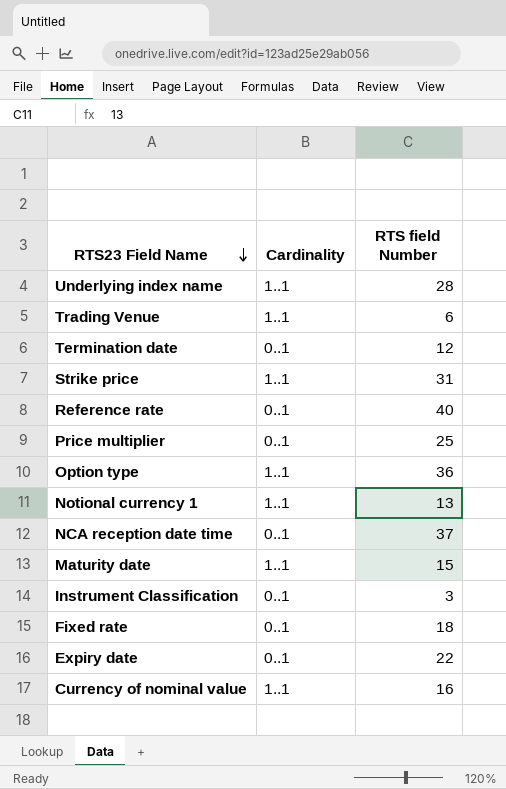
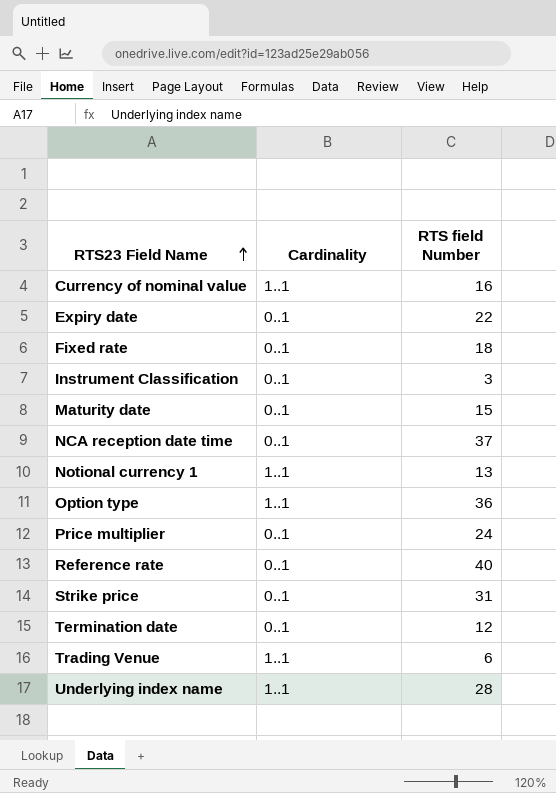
row order: RTS23 Field Name descending -> RTS23 Field Name ascending
Maturity date | Cardinality: 1..1 -> 0..1
Price multiplier | RTS field Number: 25 -> 24
Strike price | Cardinality: 1..1 -> 0..1

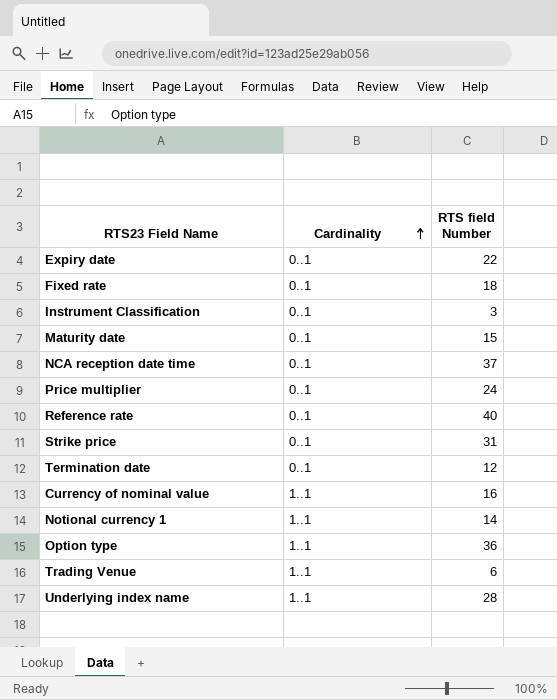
row order: RTS23 Field Name ascending -> Cardinality ascending
Notional currency 1 | RTS field Number: 13 -> 14

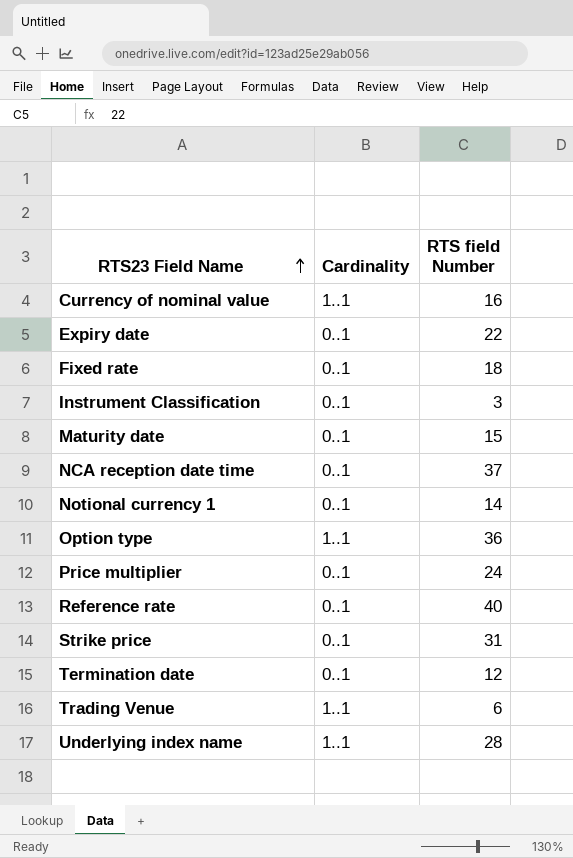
row order: Cardinality ascending -> RTS23 Field Name ascending
Notional currency 1 | Cardinality: 1..1 -> 0..1

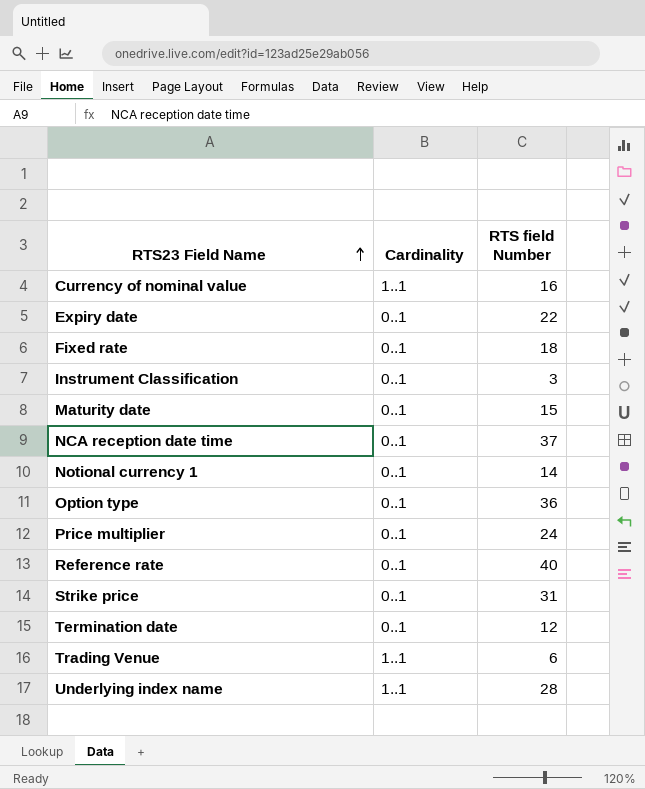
Option type | Cardinality: 1..1 -> 0..1

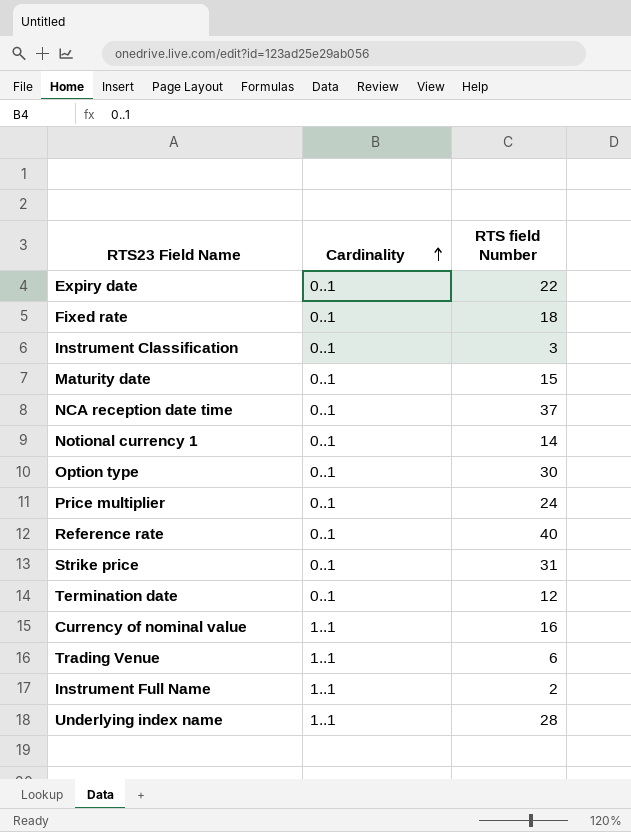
row order: RTS23 Field Name ascending -> Cardinality ascending
Option type | RTS field Number: 36 -> 30
row Instrument Full Name: none -> 1..1 | 2

